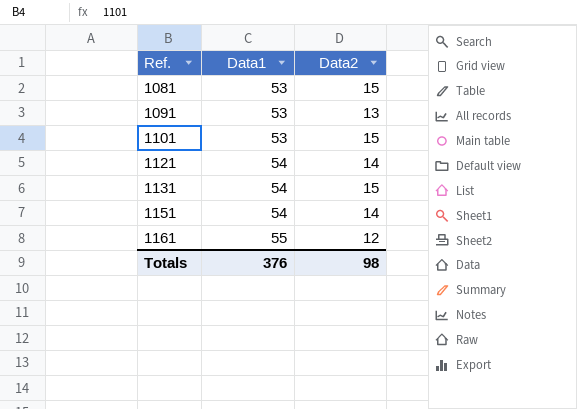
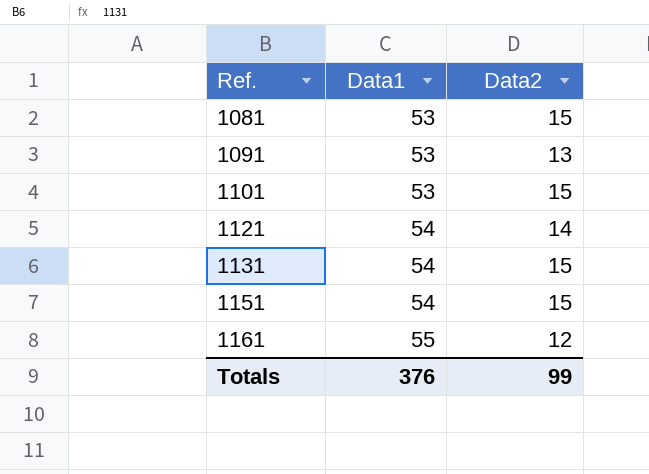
1151 | Data2: 14 -> 15
Totals | Data2: 98 -> 99

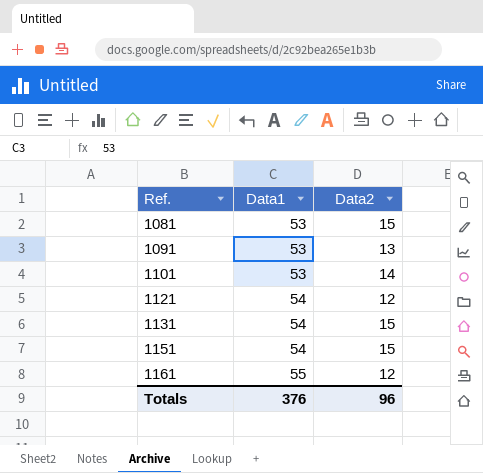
1101 | Data2: 15 -> 14
1121 | Data2: 14 -> 12
Totals | Data2: 99 -> 96

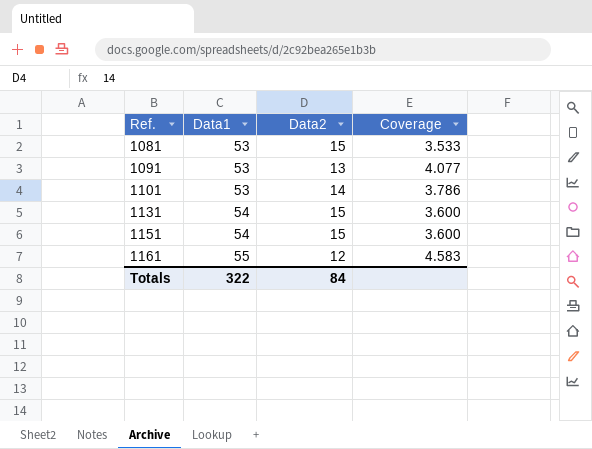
column Coverage | formula: none -> [Data1] / [Data2]
row 1121: 54 | 12 -> none
Totals | Data1: 376 -> 322
Totals | Data2: 96 -> 84

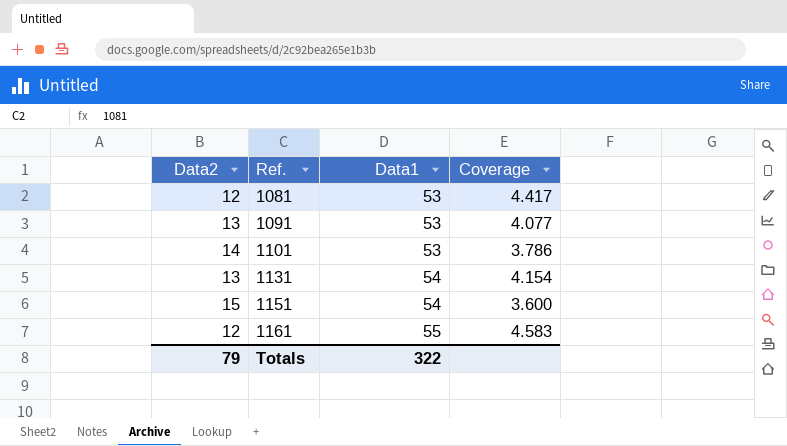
column Data2 | position: 3 -> 1
1081 | Data2: 15 -> 12
1081 | Coverage: 3.533 -> 4.417
1131 | Data2: 15 -> 13
1131 | Coverage: 3.600 -> 4.154
Totals | Data2: 84 -> 79

